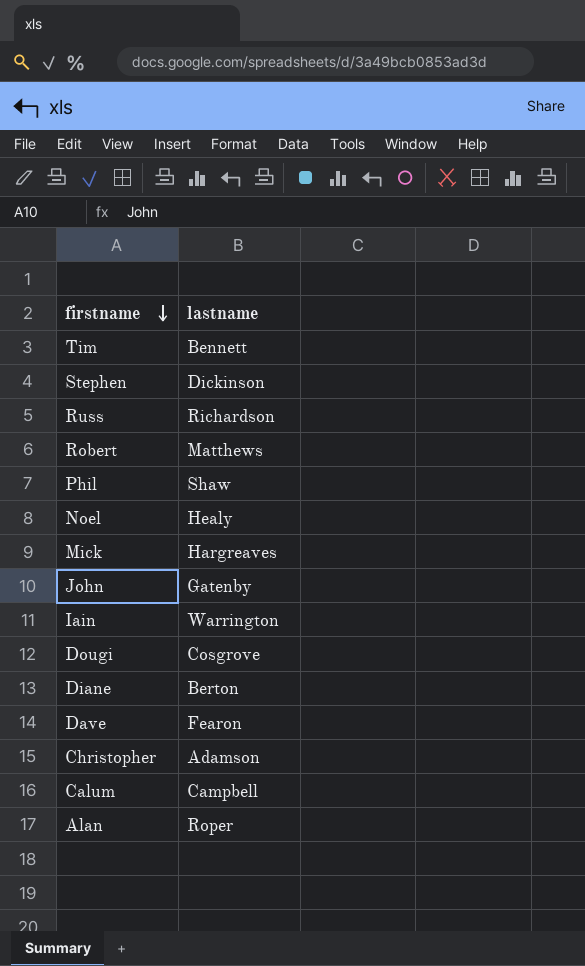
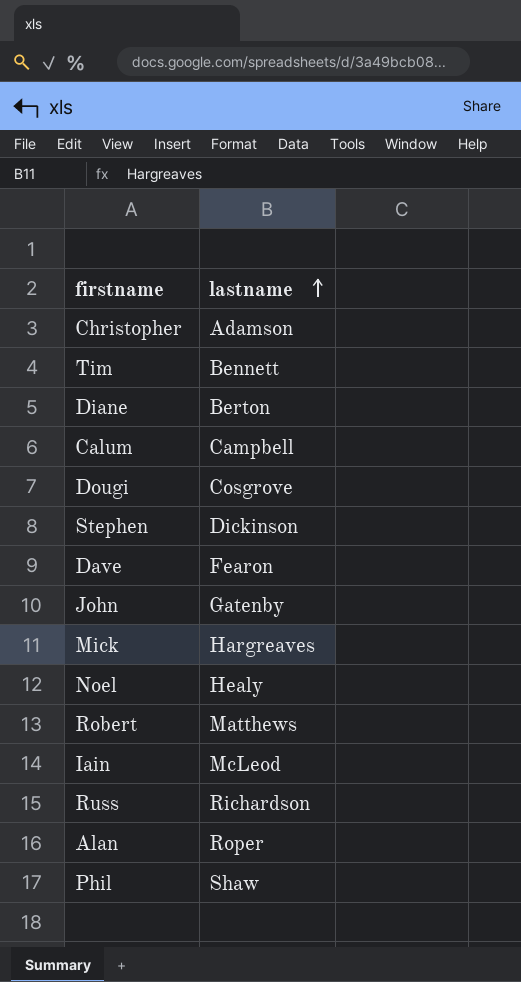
row order: firstname descending -> lastname ascending
Iain | lastname: Warrington -> McLeod

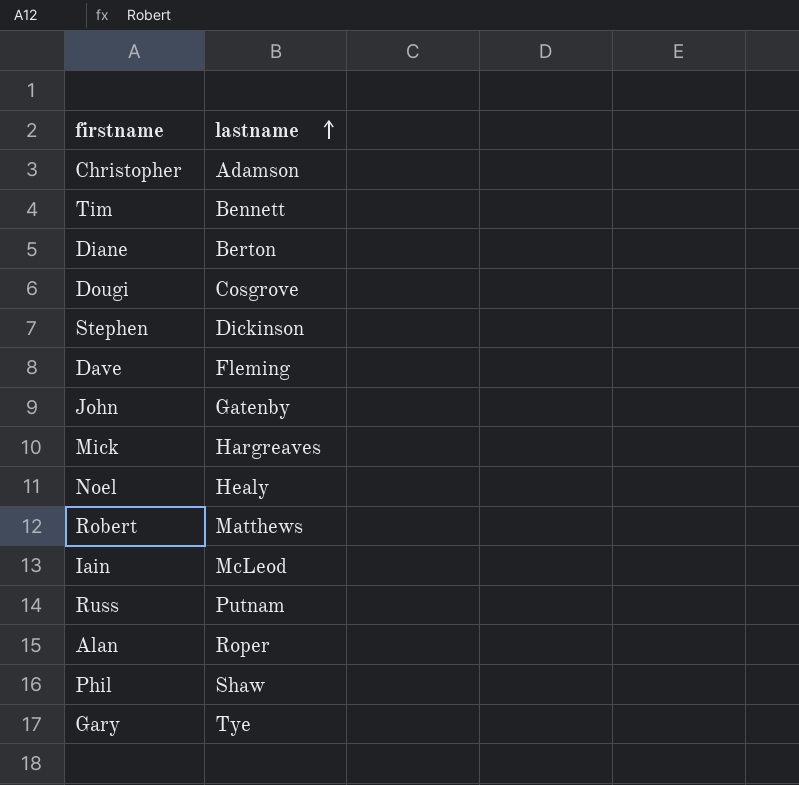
row Calum: Campbell -> none
Dave | lastname: Fearon -> Fleming
Russ | lastname: Richardson -> Putnam
row Gary: none -> Tye

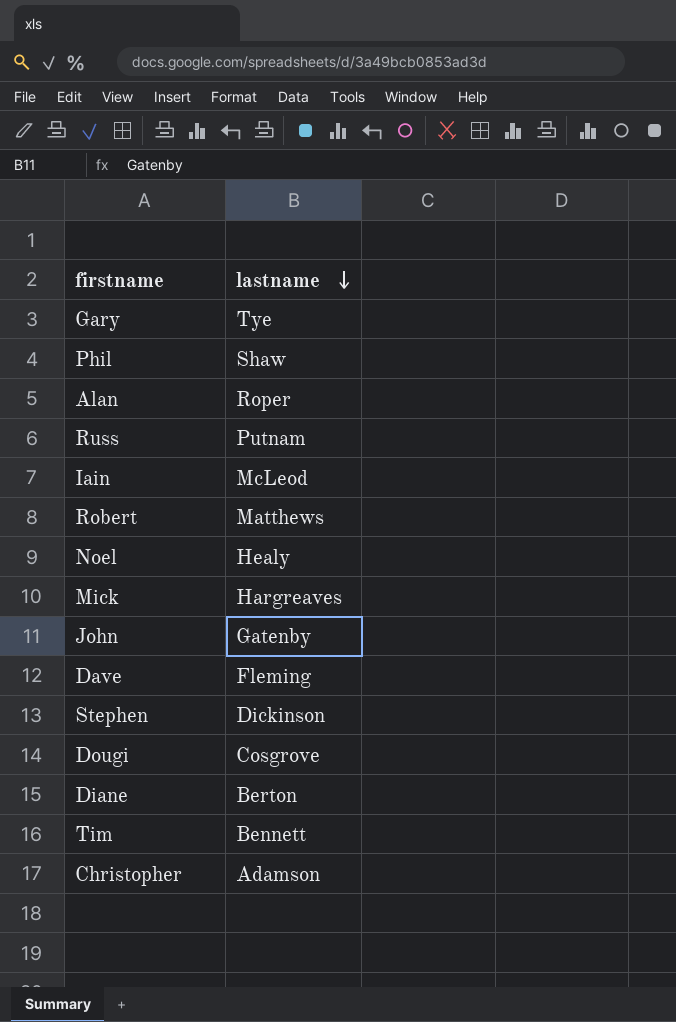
row order: lastname ascending -> lastname descending

